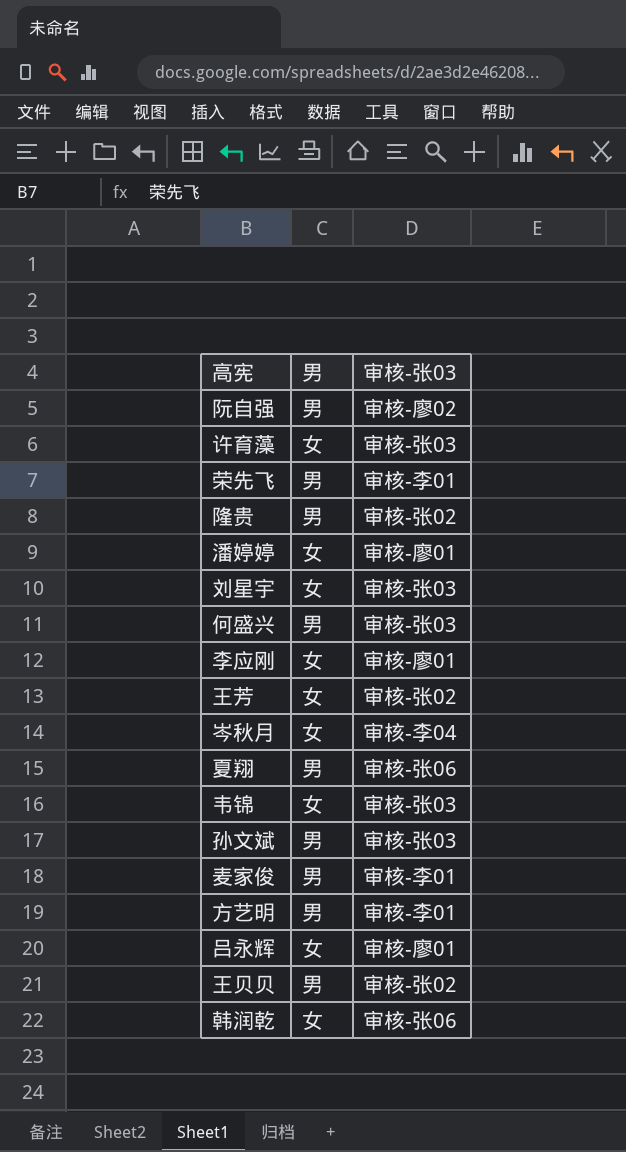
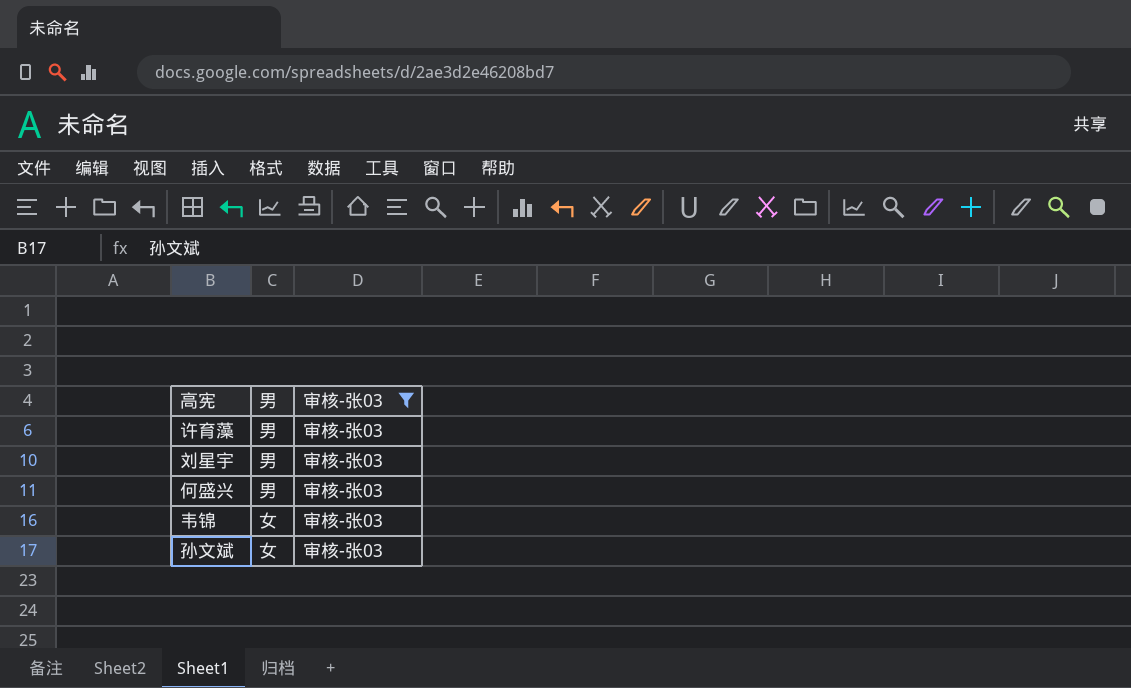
filter: none -> 审核-张03 = 审核-张03
许育藻 | 男: 女 -> 男
刘星宇 | 男: 女 -> 男
孙文斌 | 男: 男 -> 女

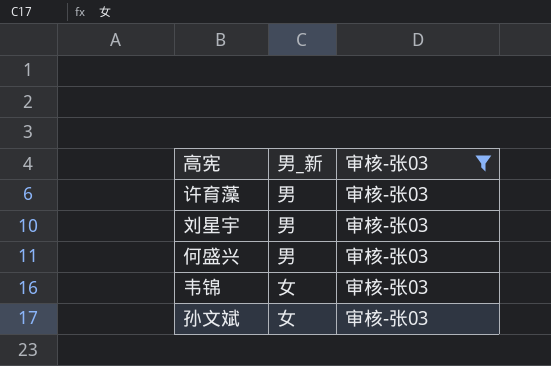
column name: 男 -> 男_新

